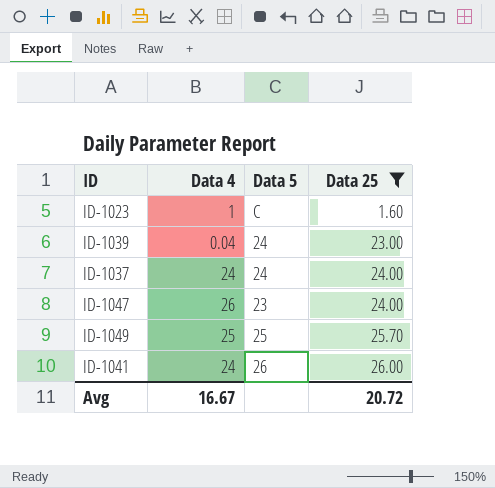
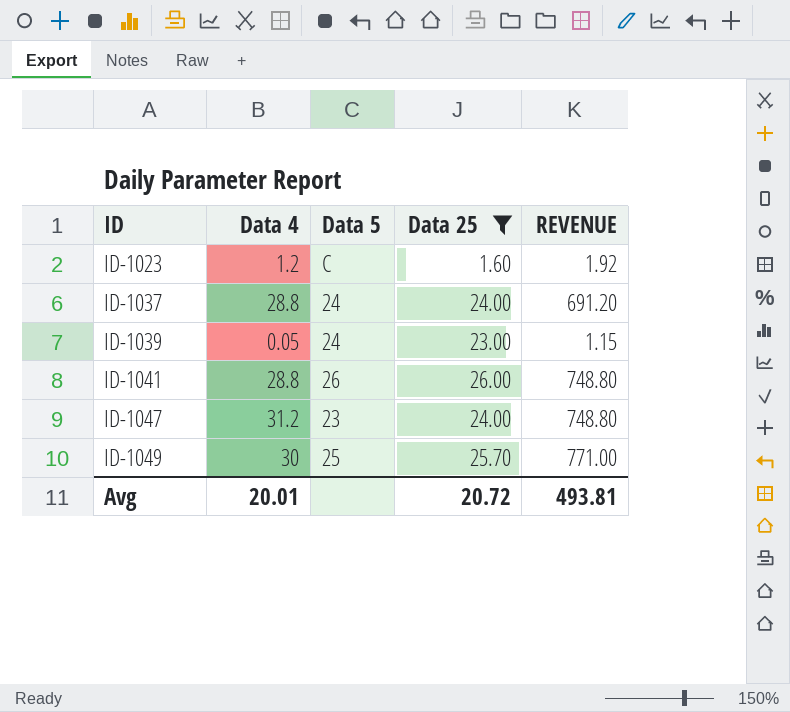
row order: Data 25 ascending -> ID ascending
column REVENUE | formula: none -> [Data 4] * [Data 25]
ID-1023 | Data 4: 1 -> 1.2
ID-1037 | Data 4: 24 -> 28.8
ID-1039 | Data 4: 0.04 -> 0.05
ID-1041 | Data 4: 24 -> 28.8
ID-1047 | Data 4: 26 -> 31.2
ID-1049 | Data 4: 25 -> 30
Avg | Data 4: 16.67 -> 20.01

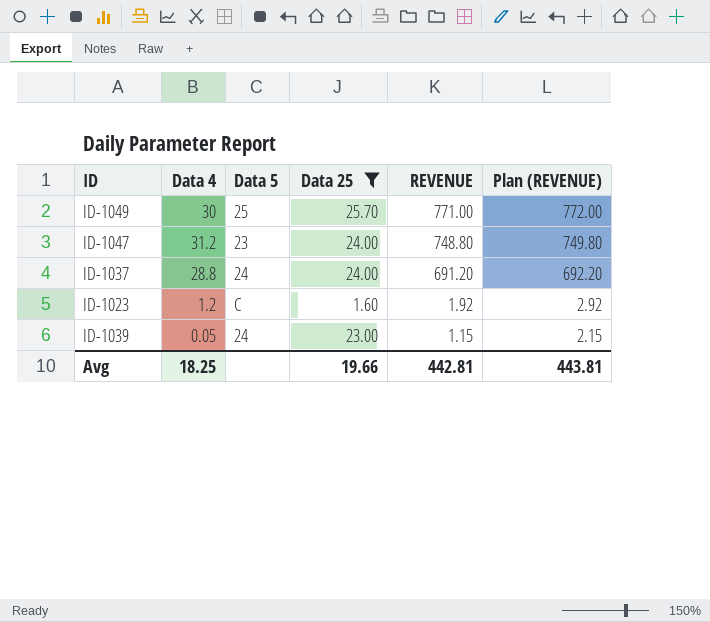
row order: ID ascending -> REVENUE descending
column Plan (REVENUE) | formula: none -> [REVENUE] + 1
row ID-1041: 28.8 | 26 | 26.00 | 748.80 -> none
Avg | Data 4: 20.01 -> 18.25
Avg | Data 25: 20.72 -> 19.66
Avg | REVENUE: 493.81 -> 442.81

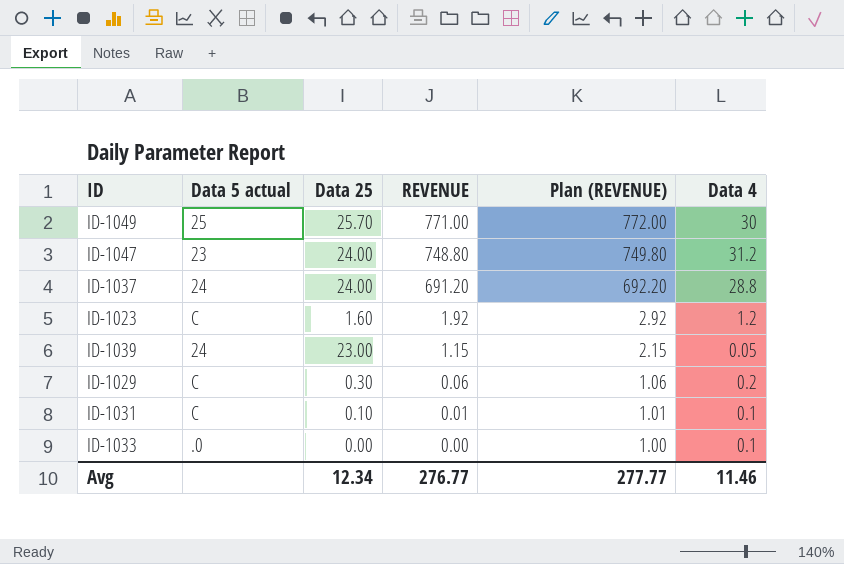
filter: Data 25 >= 1.60 -> none
column name: Data 5 -> Data 5 actual
column Data 4 | position: 2 -> 6
Avg | Data 25: 19.66 -> 12.34
Avg | REVENUE: 442.81 -> 276.77
Avg | Plan (REVENUE): 443.81 -> 277.77
Avg | Data 4: 18.25 -> 11.46

